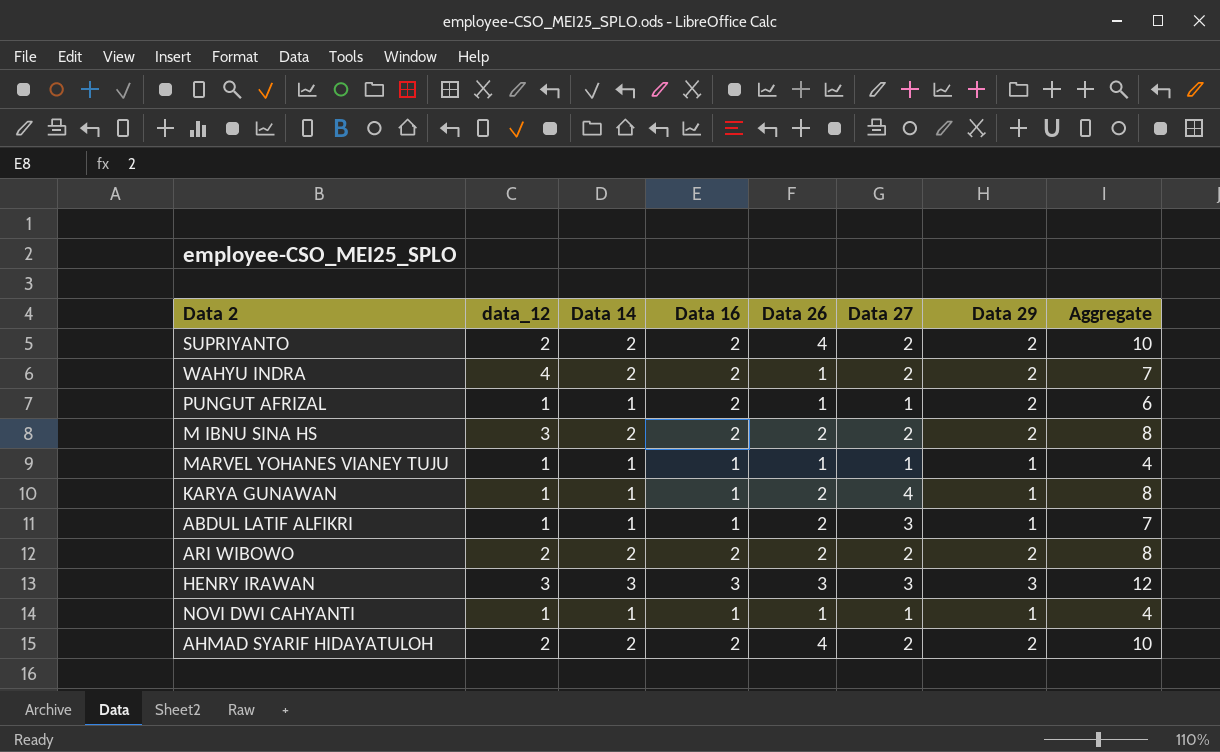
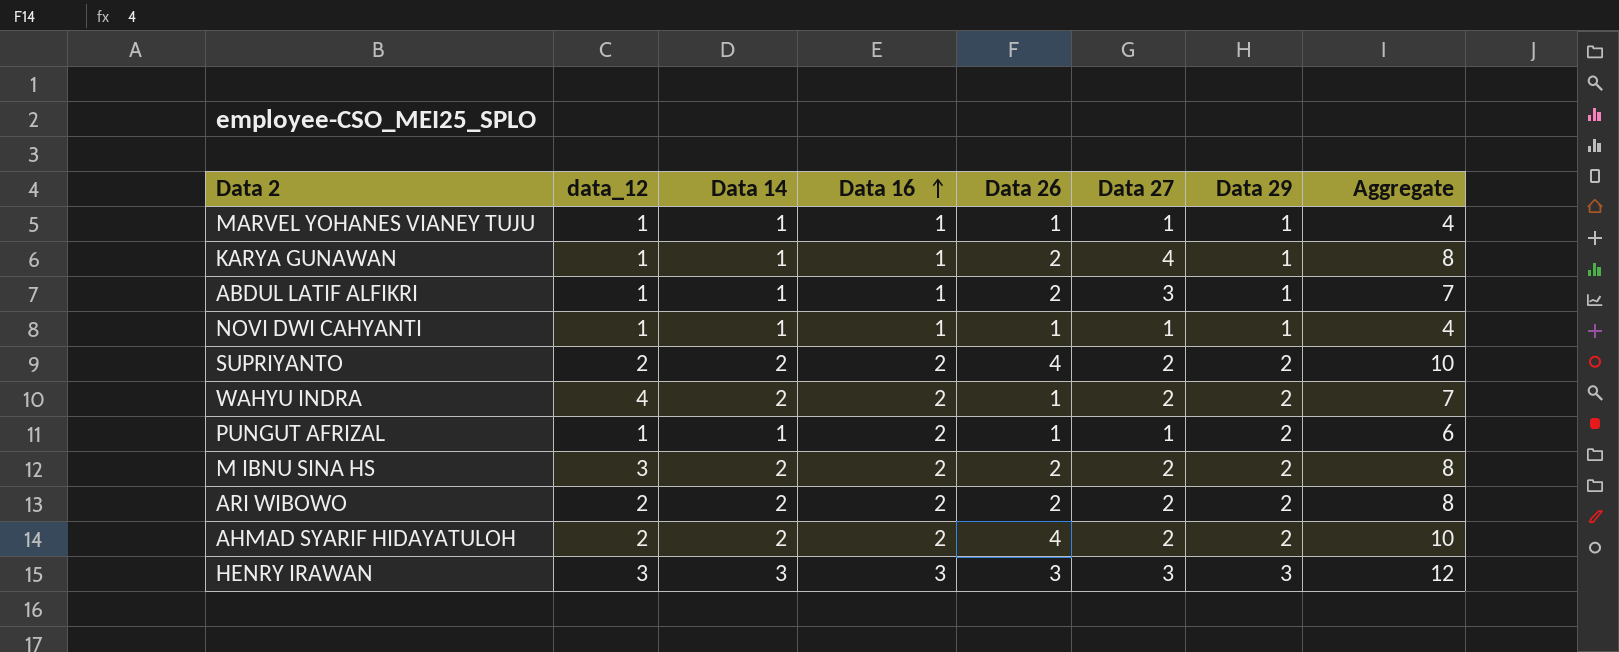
row order: none -> Data 16 ascending

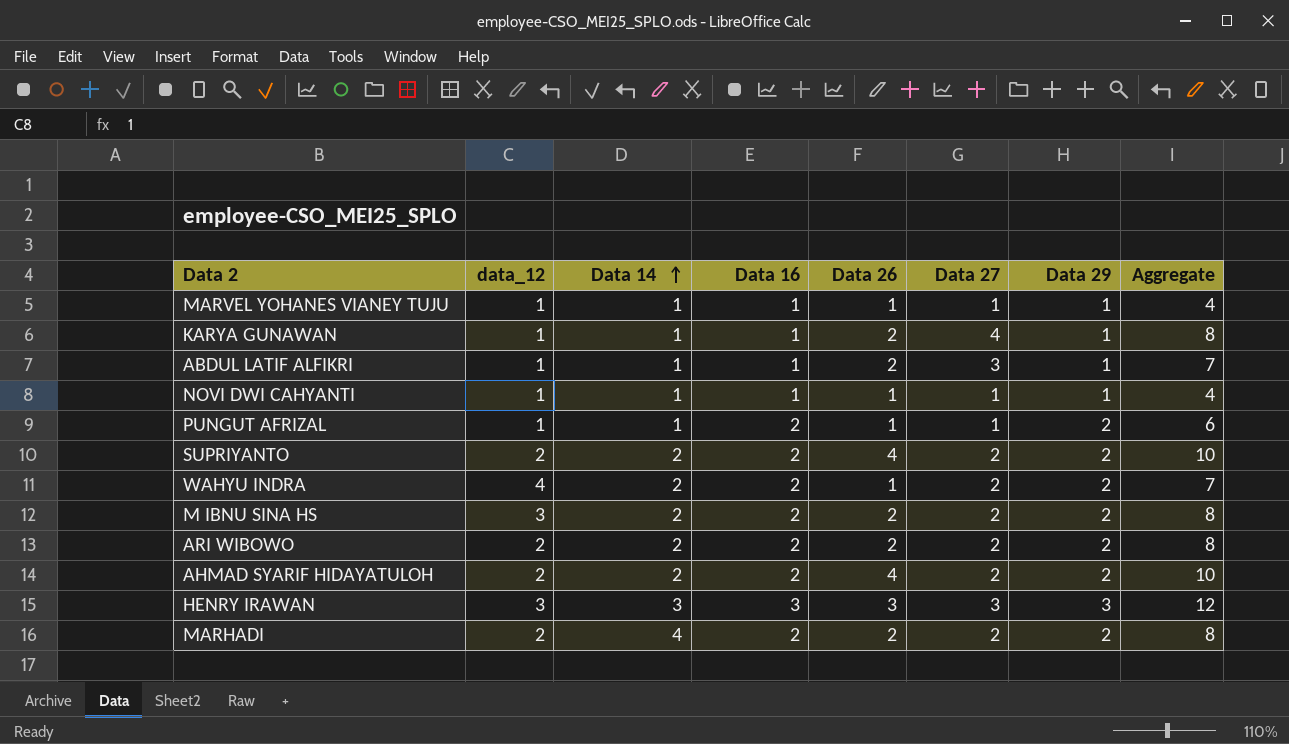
row order: Data 16 ascending -> Data 14 ascending
row MARHADI: none -> 2 | 4 | 2 | 2 | 2 | 2 | 8

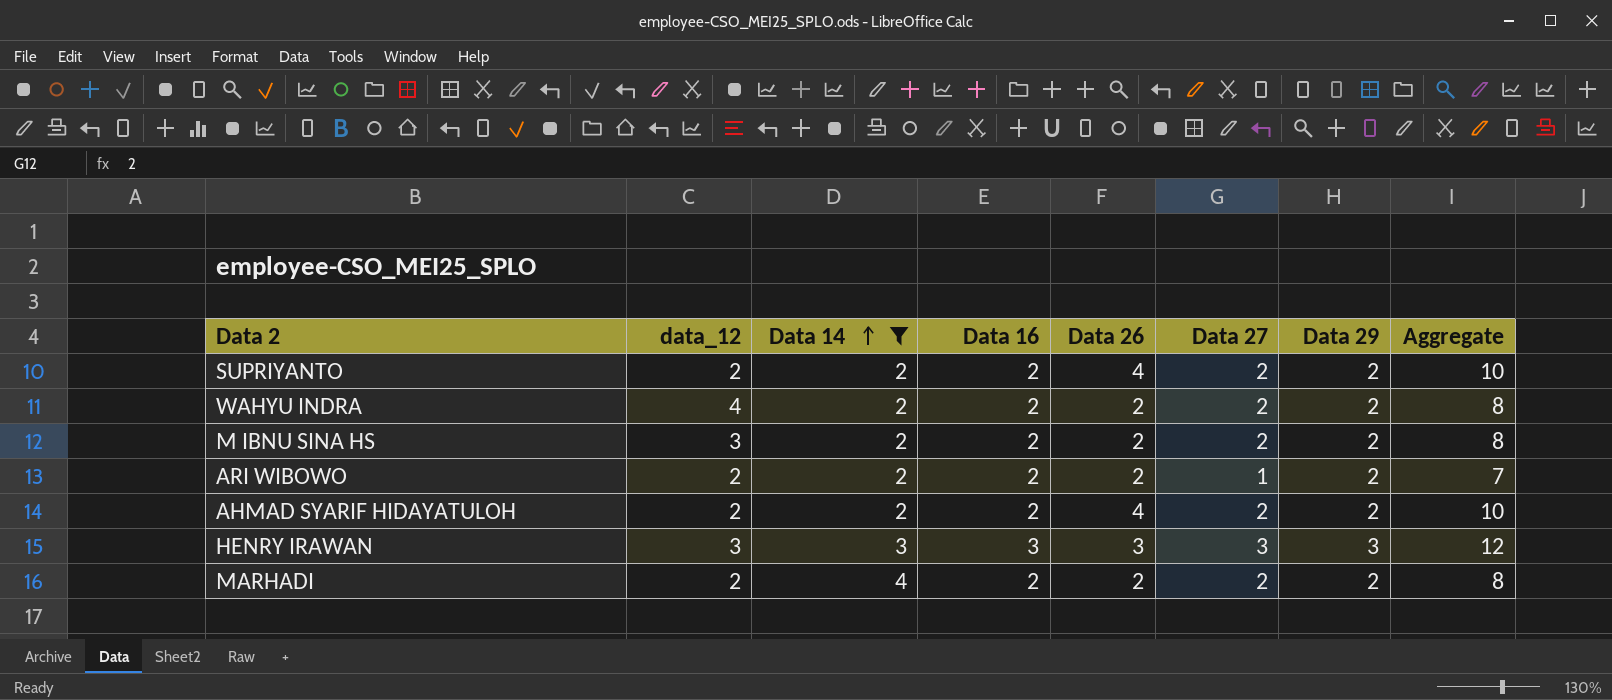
filter: none -> Data 14 != 1
WAHYU INDRA | Data 26: 1 -> 2
WAHYU INDRA | Aggregate: 7 -> 8
ARI WIBOWO | Data 27: 2 -> 1
ARI WIBOWO | Aggregate: 8 -> 7

